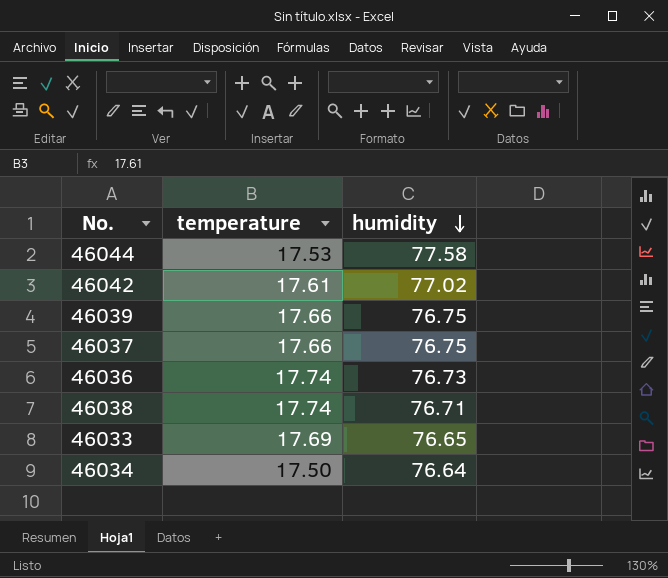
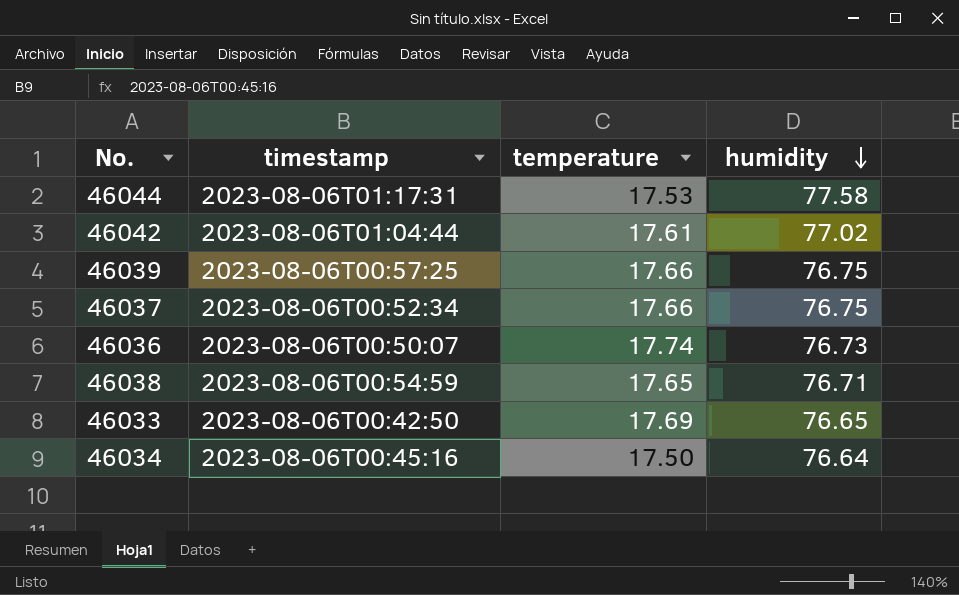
column timestamp | position: none -> 2
46038 | temperature: 17.74 -> 17.65

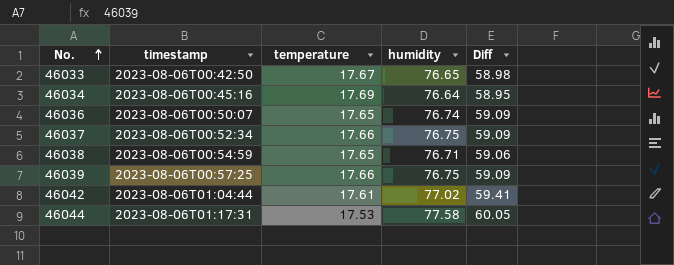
row order: humidity descending -> No. ascending
column Diff | formula: none -> [humidity] - [temperature]
46033 | temperature: 17.69 -> 17.67
46034 | temperature: 17.50 -> 17.69
46036 | temperature: 17.74 -> 17.65
46036 | humidity: 76.73 -> 76.74

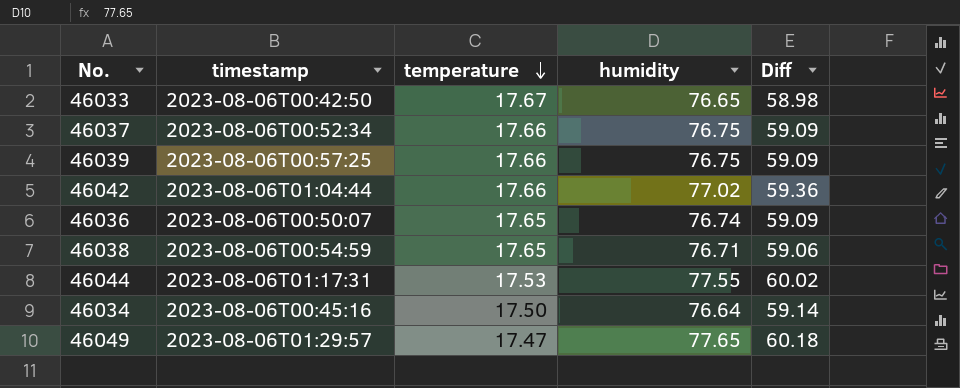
row order: No. ascending -> temperature descending
46042 | temperature: 17.61 -> 17.66
46042 | Diff: 59.41 -> 59.36
46044 | humidity: 77.58 -> 77.55
46044 | Diff: 60.05 -> 60.02
46034 | temperature: 17.69 -> 17.50
46034 | Diff: 58.95 -> 59.14
row 46049: none -> 2023-08-06T01:29:57 | 17.47 | 77.65 | 60.18

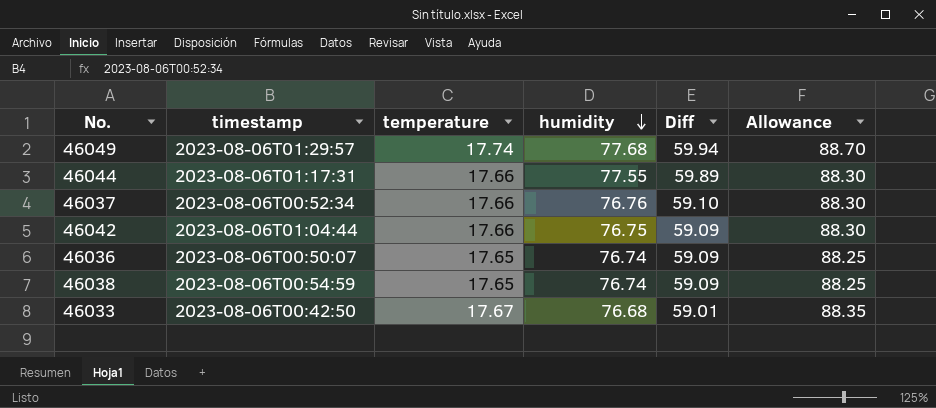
row order: temperature descending -> humidity descending
column Allowance | formula: none -> [temperature] * 5
row 46039: 2023-08-06T00:57:25 | 17.66 | 76.75 | 59.09 -> none
row 46034: 2023-08-06T00:45:16 | 17.50 | 76.64 | 59.14 -> none
46049 | temperature: 17.47 -> 17.74
46049 | humidity: 77.65 -> 77.68
46049 | Diff: 60.18 -> 59.94
46044 | temperature: 17.53 -> 17.66
46044 | Diff: 60.02 -> 59.89
46037 | humidity: 76.75 -> 76.76
46037 | Diff: 59.09 -> 59.10
46042 | humidity: 77.02 -> 76.75
46042 | Diff: 59.36 -> 59.09
46038 | humidity: 76.71 -> 76.74
46038 | Diff: 59.06 -> 59.09
46033 | humidity: 76.65 -> 76.68
46033 | Diff: 58.98 -> 59.01

